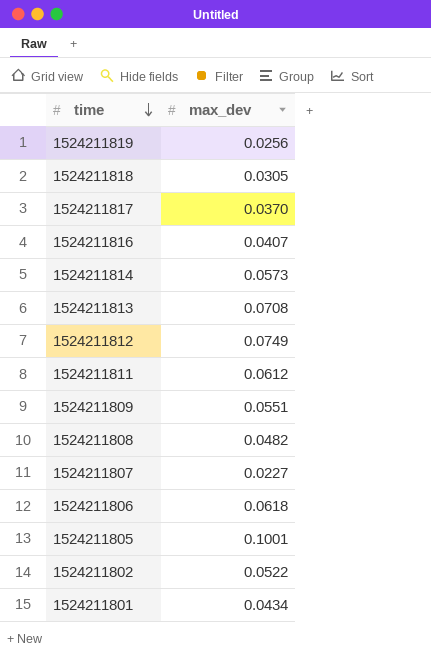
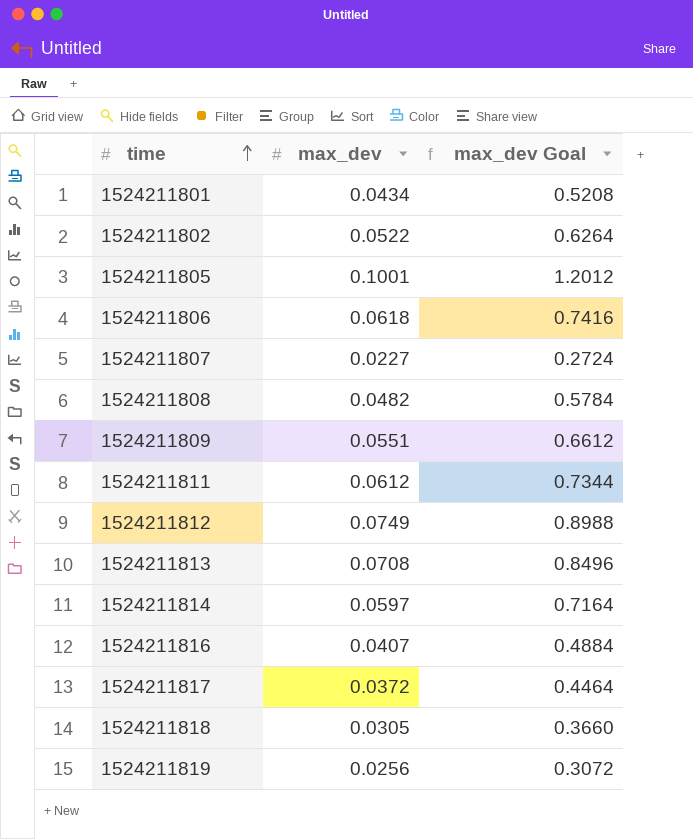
row order: time descending -> time ascending
column max_dev Goal | formula: none -> [max_dev] * 12
1524211814 | max_dev: 0.0573 -> 0.0597
1524211817 | max_dev: 0.0370 -> 0.0372

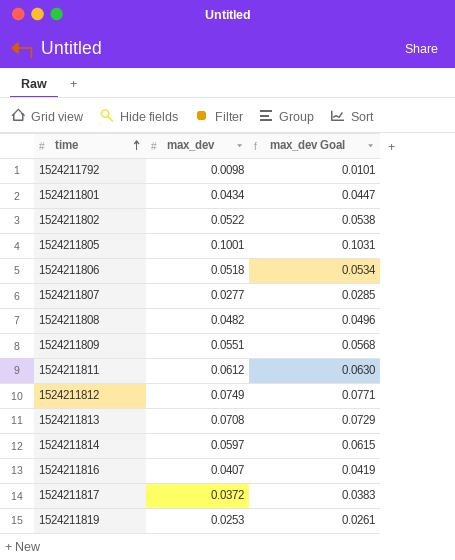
column max_dev Goal | formula: [max_dev] * 12 -> [max_dev] * 1.03
row 1524211818: 0.0305 | 0.3660 -> none
row 1524211792: none -> 0.0098 | 0.0101
1524211806 | max_dev: 0.0618 -> 0.0518
1524211807 | max_dev: 0.0227 -> 0.0277
1524211819 | max_dev: 0.0256 -> 0.0253

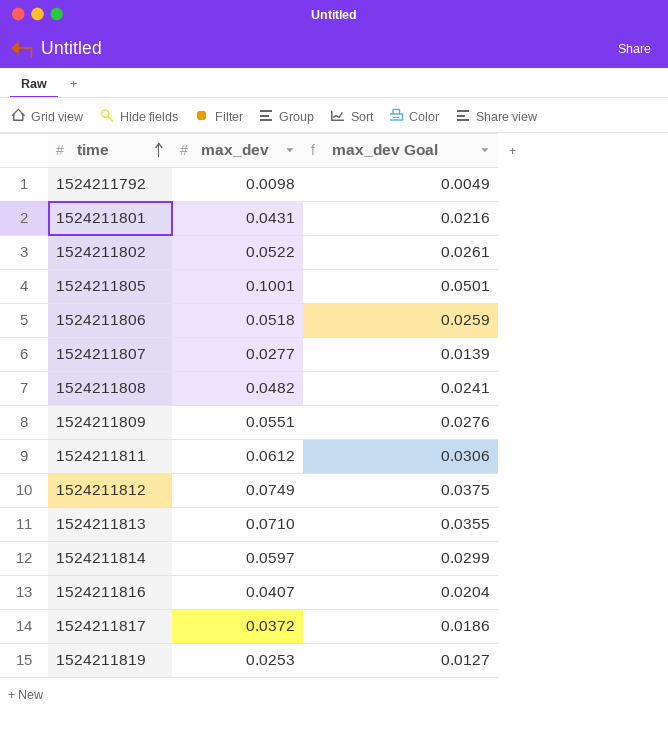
column max_dev Goal | formula: [max_dev] * 1.03 -> [max_dev] * 0.5
1524211801 | max_dev: 0.0434 -> 0.0431
1524211813 | max_dev: 0.0708 -> 0.0710

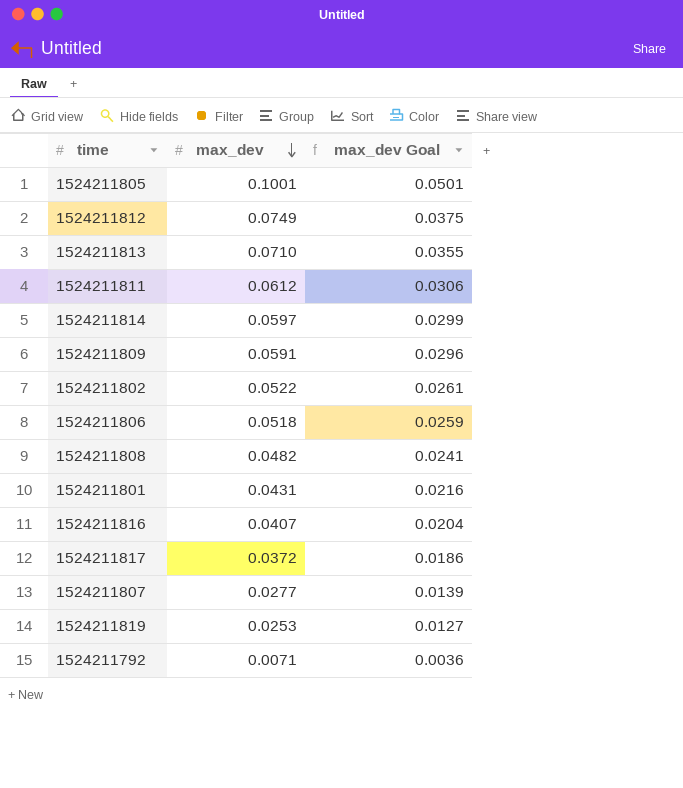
row order: time ascending -> max_dev descending
1524211809 | max_dev: 0.0551 -> 0.0591
1524211809 | max_dev Goal: 0.0276 -> 0.0296
1524211792 | max_dev: 0.0098 -> 0.0071
1524211792 | max_dev Goal: 0.0049 -> 0.0036

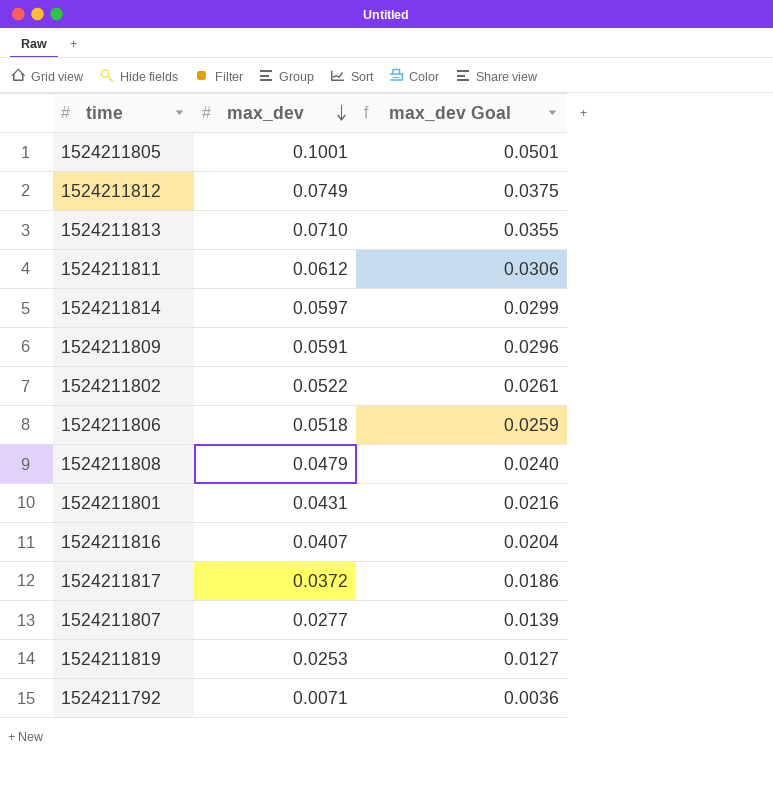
1524211808 | max_dev: 0.0482 -> 0.0479
1524211808 | max_dev Goal: 0.0241 -> 0.0240

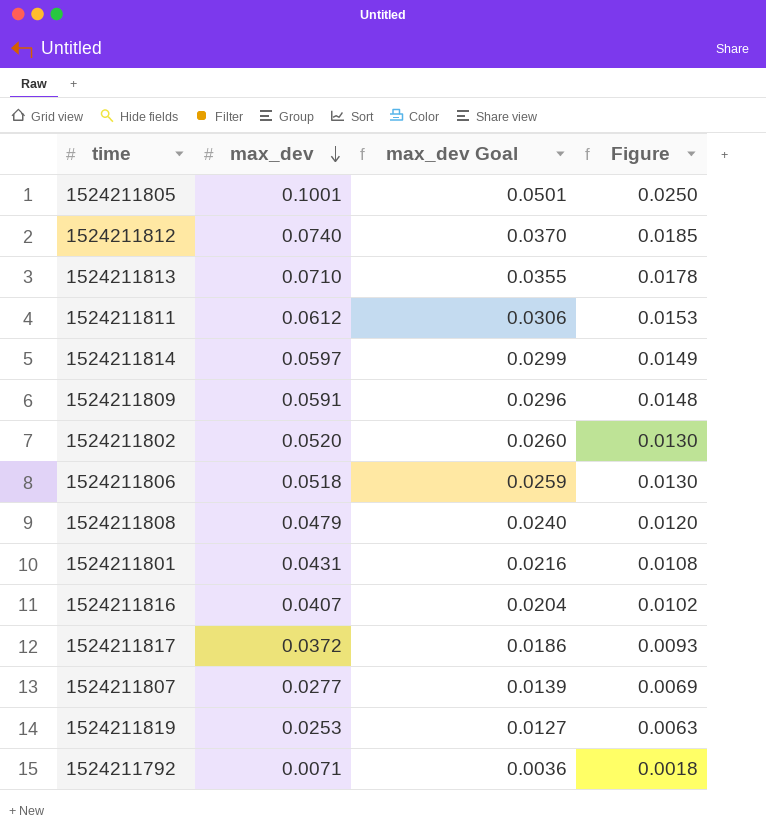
column Figure | formula: none -> [max_dev] * 0.25
1524211812 | max_dev: 0.0749 -> 0.0740
1524211812 | max_dev Goal: 0.0375 -> 0.0370
1524211802 | max_dev: 0.0522 -> 0.0520
1524211802 | max_dev Goal: 0.0261 -> 0.0260

